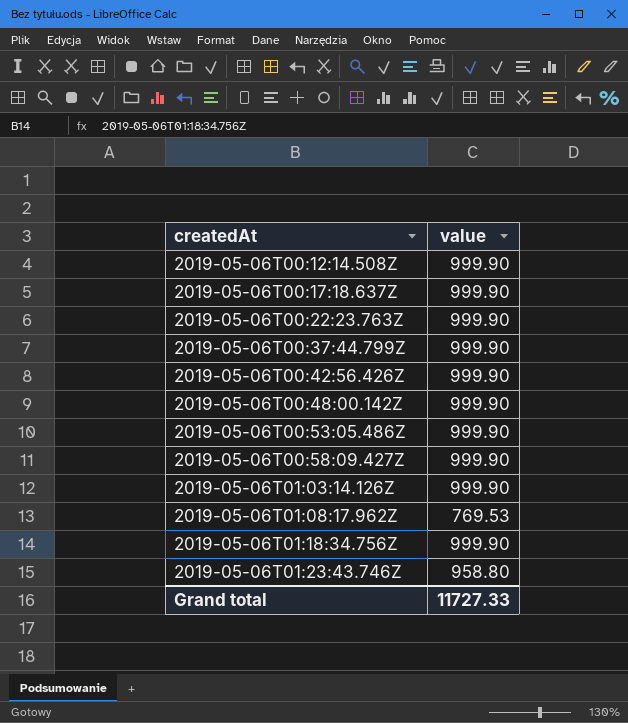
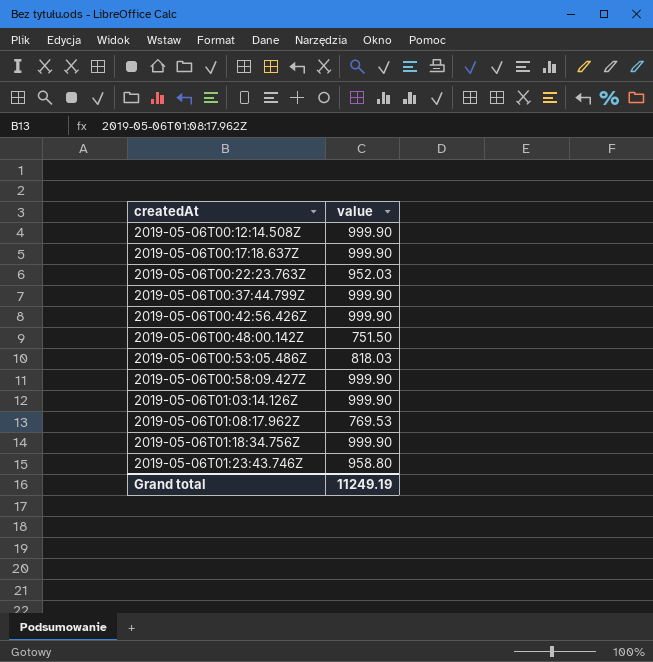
2019-05-06T00:22:23.763Z | value: 999.90 -> 952.03
2019-05-06T00:48:00.142Z | value: 999.90 -> 751.50
2019-05-06T00:53:05.486Z | value: 999.90 -> 818.03
Grand total | value: 11727.33 -> 11249.19

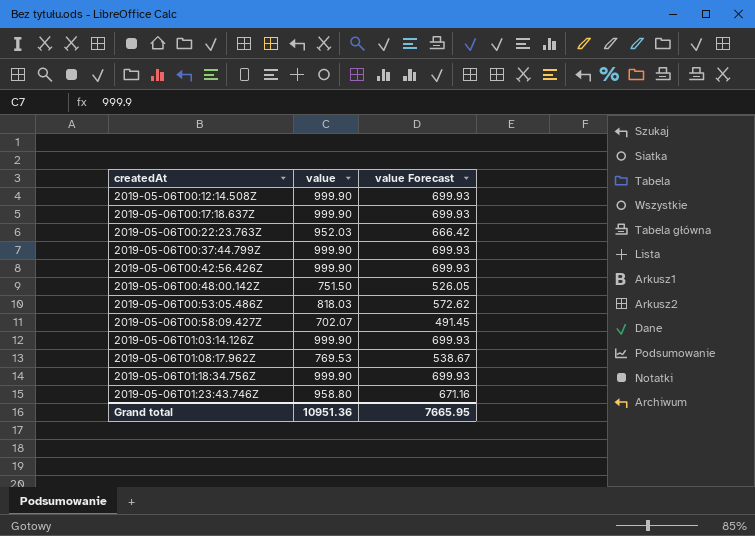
column value Forecast | formula: none -> [value] * 0.7
2019-05-06T00:58:09.427Z | value: 999.90 -> 702.07
Grand total | value: 11249.19 -> 10951.36

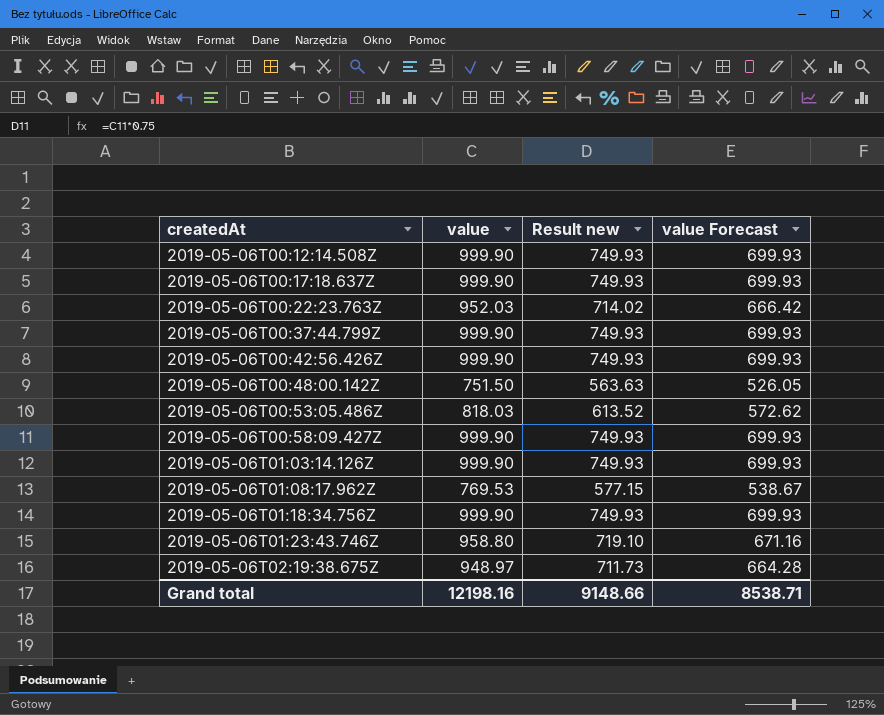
column Result new | formula: none -> [value] * 0.75
2019-05-06T00:58:09.427Z | value: 702.07 -> 999.90
2019-05-06T00:58:09.427Z | value Forecast: 491.45 -> 699.93
row 2019-05-06T02:19:38.675Z: none -> 948.97 | 711.73 | 664.28
Grand total | value: 10951.36 -> 12198.16
Grand total | value Forecast: 7665.95 -> 8538.71

